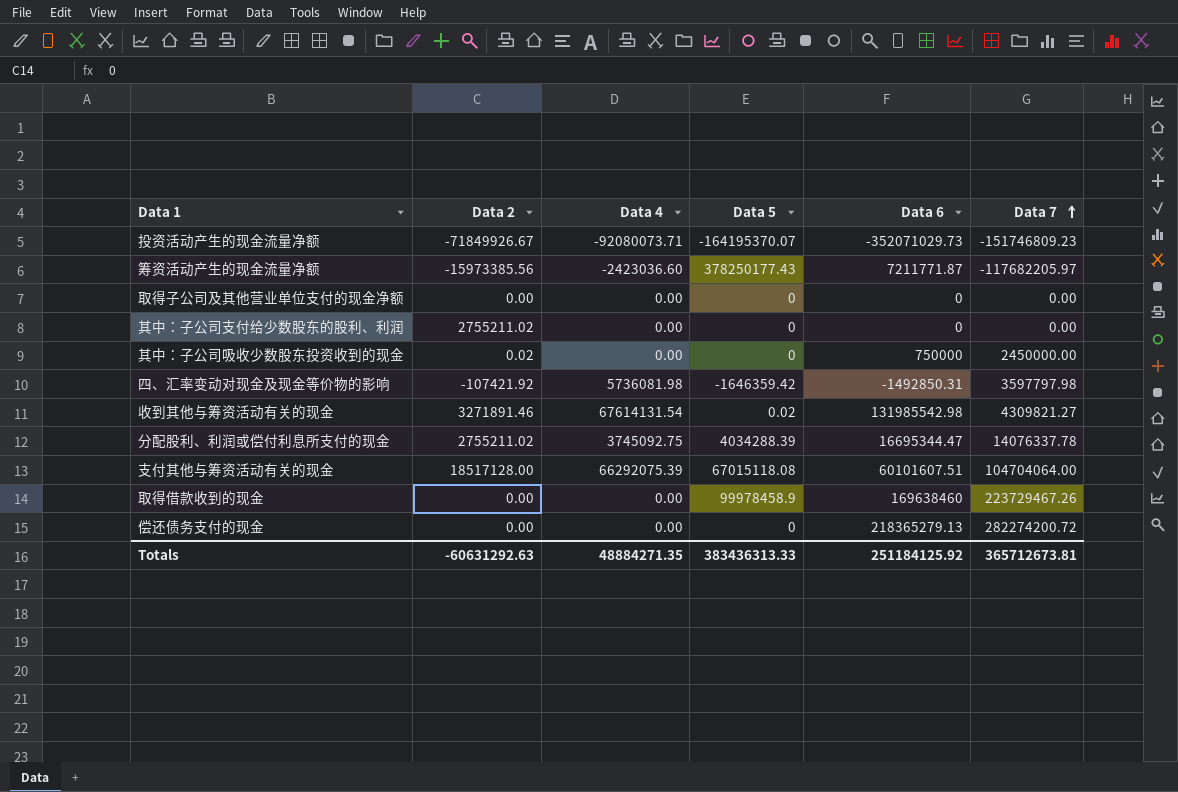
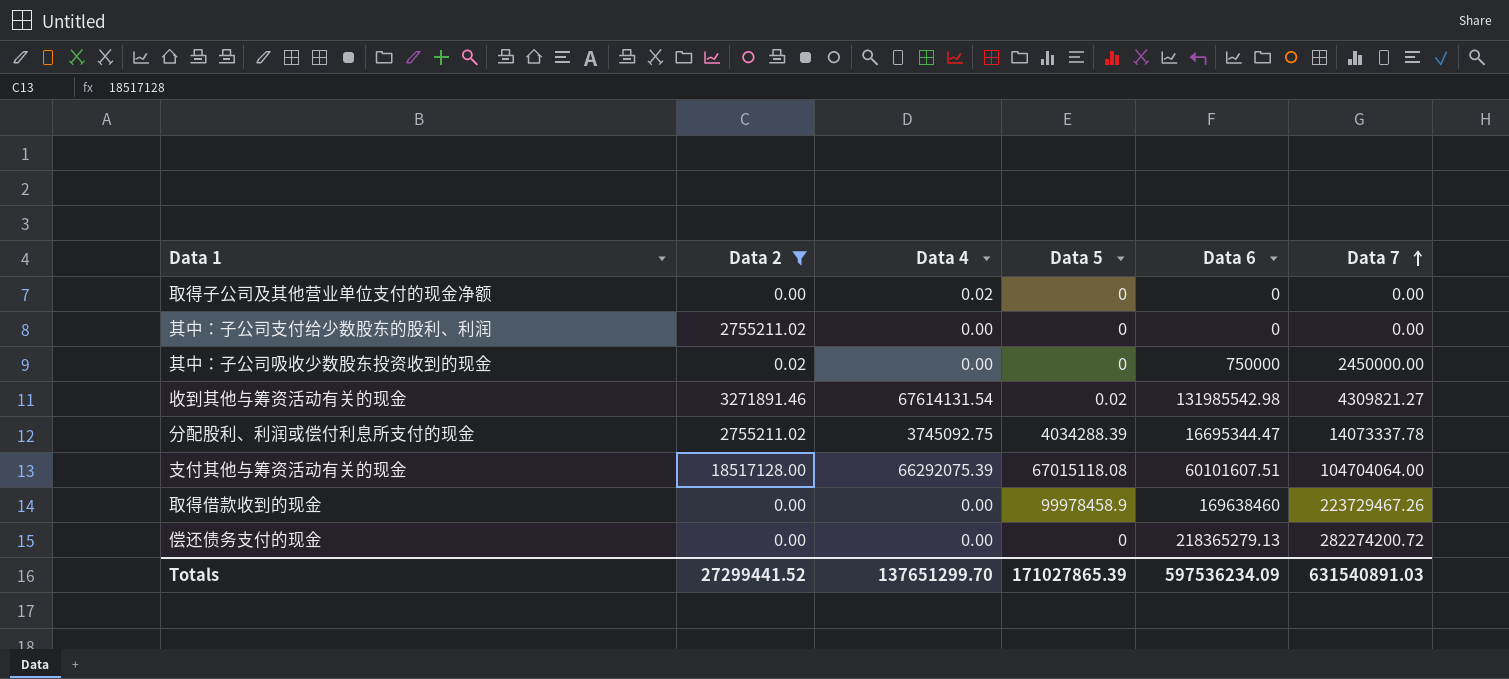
filter: none -> Data 2 >= 0.00
取得子公司及其他营业单位支付的现金净额 | Data 4: 0.00 -> 0.02
分配股利、利润或偿付利息所支付的现金 | Data 7: 14076337.78 -> 14073337.78
Totals | Data 2: -60631292.63 -> 27299441.52
Totals | Data 4: 48884271.35 -> 137651299.70
Totals | Data 5: 383436313.33 -> 171027865.39
Totals | Data 6: 251184125.92 -> 597536234.09
Totals | Data 7: 365712673.81 -> 631540891.03

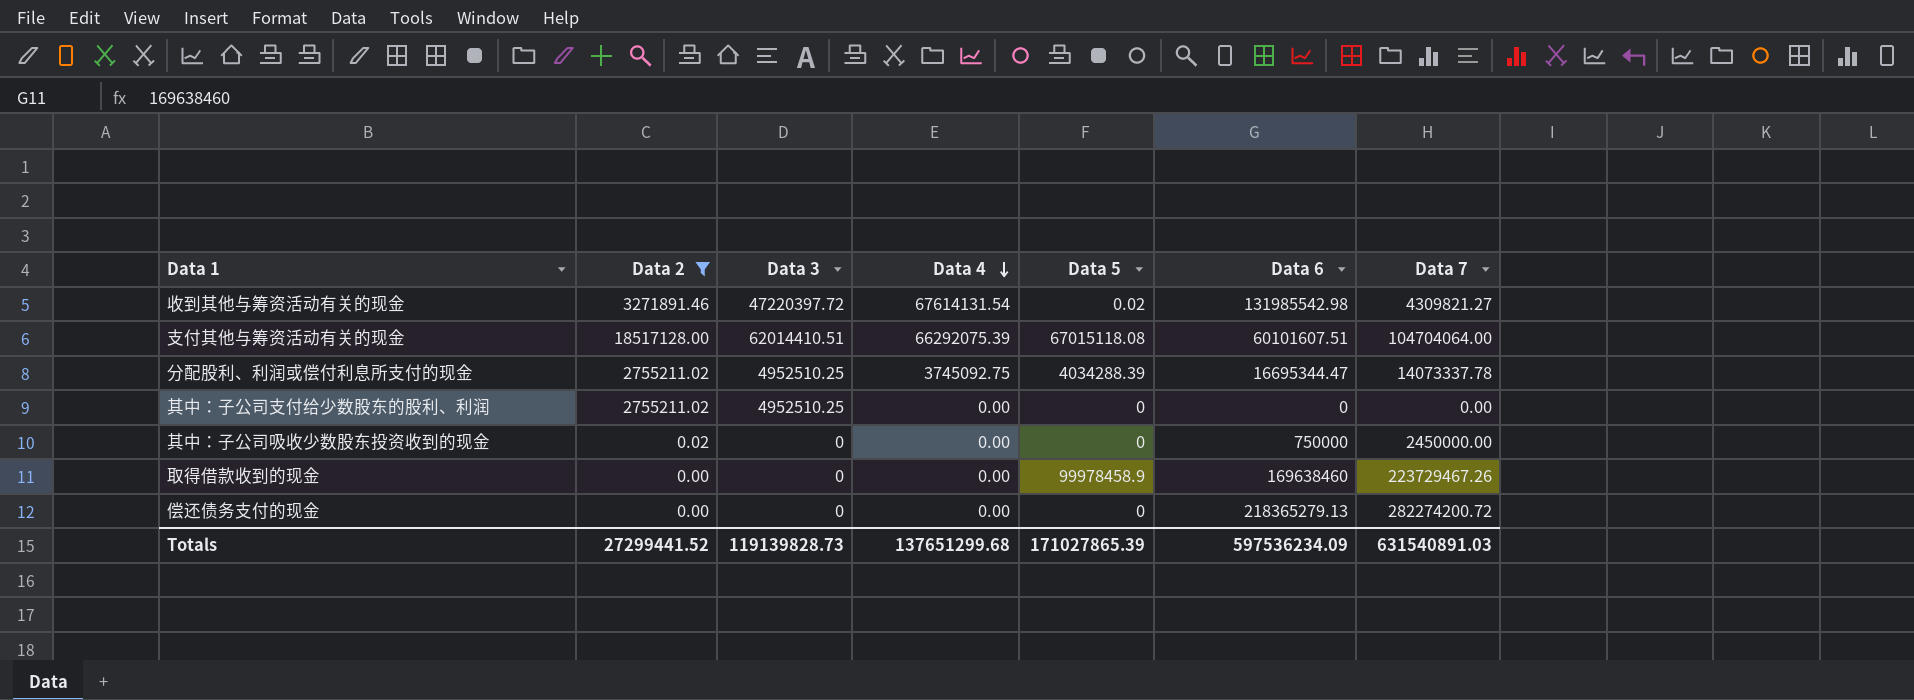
row order: Data 7 ascending -> Data 4 descending
column Data 3 | position: none -> 3
row 取得子公司及其他营业单位支付的现金净额: 0.00 | 0.02 | 0 | 0 | 0.00 -> none
Totals | Data 4: 137651299.70 -> 137651299.68

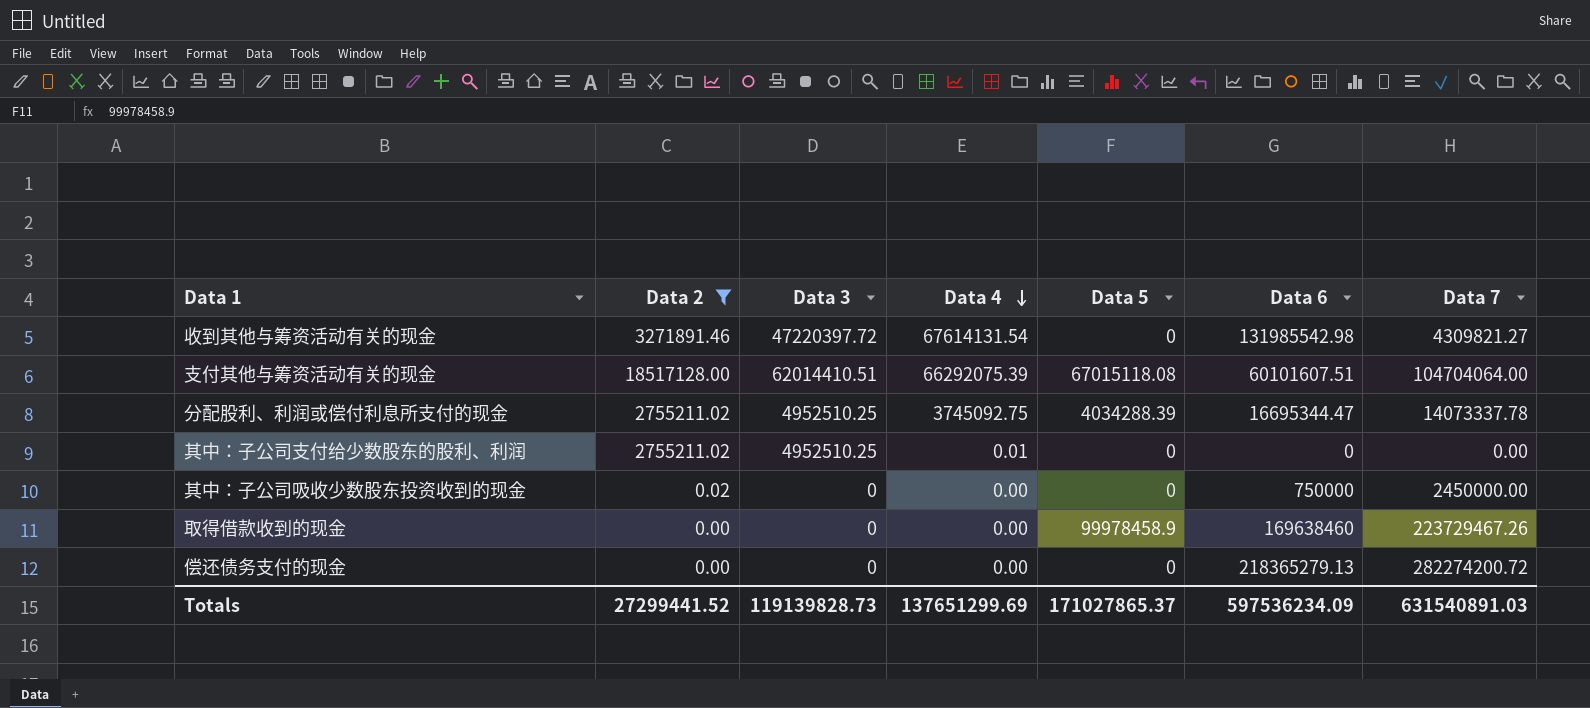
收到其他与筹资活动有关的现金 | Data 5: 0.02 -> 0
其中：子公司支付给少数股东的股利、利润 | Data 4: 0.00 -> 0.01
Totals | Data 4: 137651299.68 -> 137651299.69
Totals | Data 5: 171027865.39 -> 171027865.37

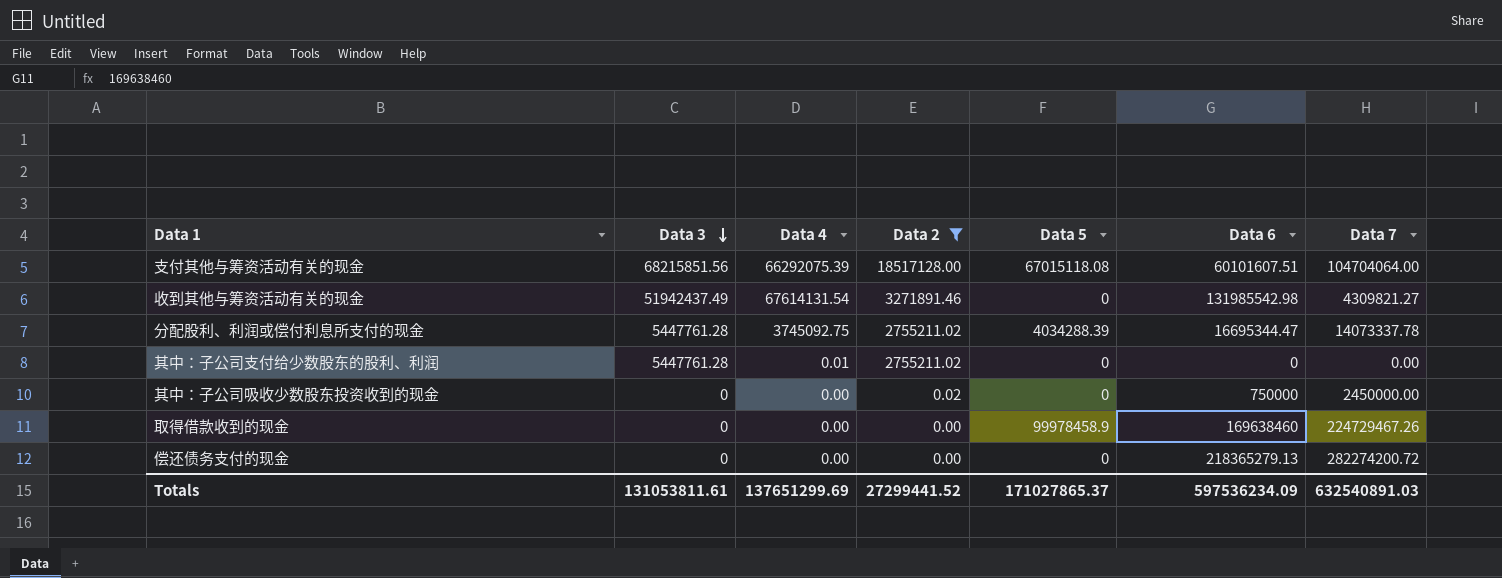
row order: Data 4 descending -> Data 3 descending
column Data 2 | position: 2 -> 4
支付其他与筹资活动有关的现金 | Data 3: 62014410.51 -> 68215851.56
收到其他与筹资活动有关的现金 | Data 3: 47220397.72 -> 51942437.49
分配股利、利润或偿付利息所支付的现金 | Data 3: 4952510.25 -> 5447761.28
其中：子公司支付给少数股东的股利、利润 | Data 3: 4952510.25 -> 5447761.28
取得借款收到的现金 | Data 7: 223729467.26 -> 224729467.26
Totals | Data 3: 119139828.73 -> 131053811.61
Totals | Data 7: 631540891.03 -> 632540891.03

